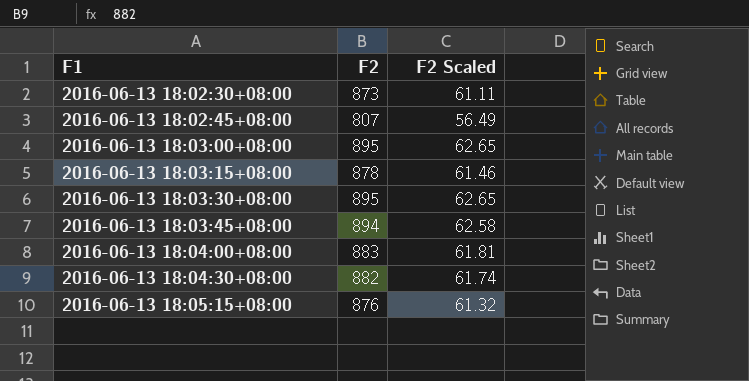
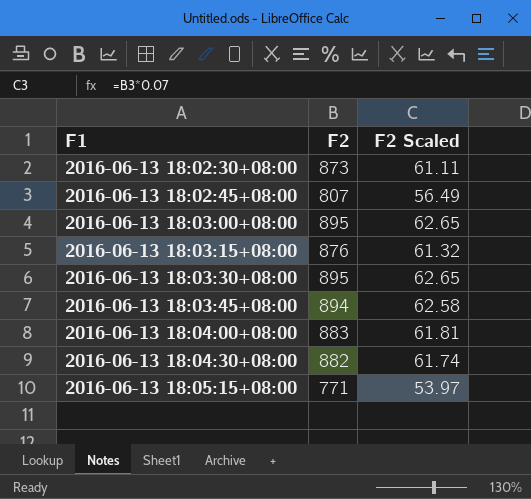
2016-06-13 18:03:15+08:00 | F2: 878 -> 876
2016-06-13 18:03:15+08:00 | F2 Scaled: 61.46 -> 61.32
2016-06-13 18:05:15+08:00 | F2: 876 -> 771
2016-06-13 18:05:15+08:00 | F2 Scaled: 61.32 -> 53.97

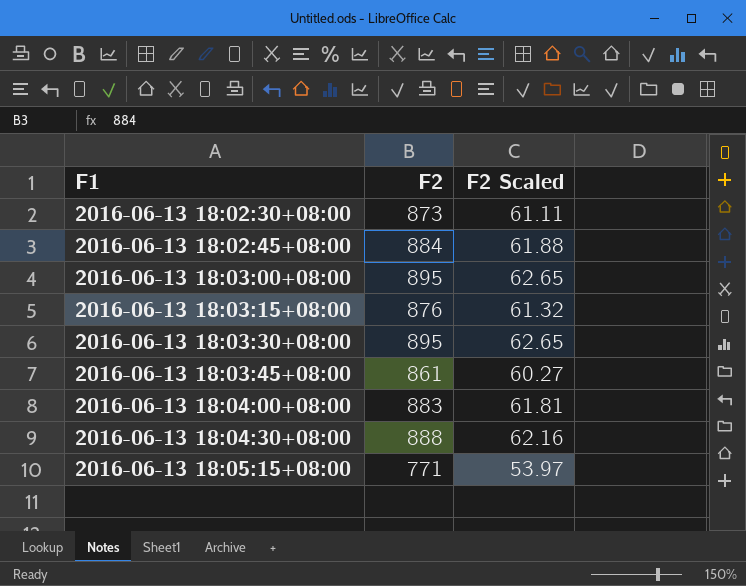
2016-06-13 18:02:45+08:00 | F2: 807 -> 884
2016-06-13 18:02:45+08:00 | F2 Scaled: 56.49 -> 61.88
2016-06-13 18:03:45+08:00 | F2: 894 -> 861
2016-06-13 18:03:45+08:00 | F2 Scaled: 62.58 -> 60.27
2016-06-13 18:04:30+08:00 | F2: 882 -> 888
2016-06-13 18:04:30+08:00 | F2 Scaled: 61.74 -> 62.16

